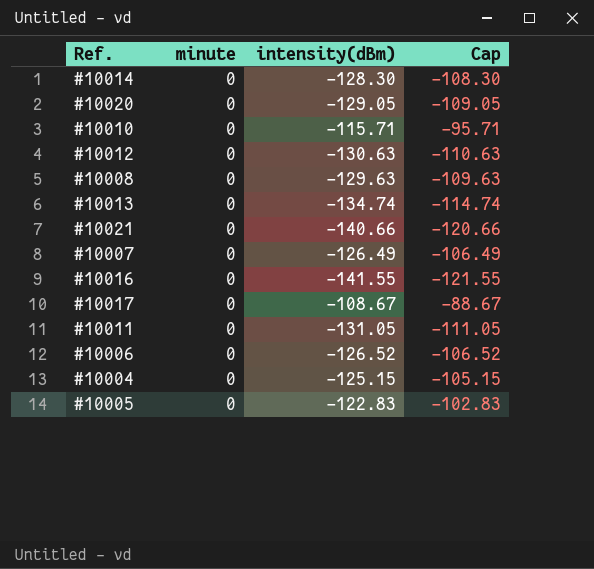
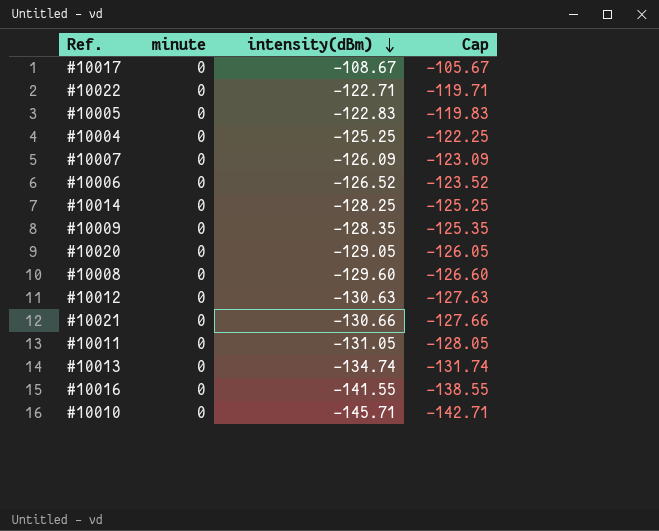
row order: none -> intensity(dBm) descending
column Cap | formula: [intensity(dBm)] + 20 -> [intensity(dBm)] + 3
row #10022: none -> 0 | -122.71 | -119.71
#10004 | intensity(dBm): -125.15 -> -125.25
#10007 | intensity(dBm): -126.49 -> -126.09
#10014 | intensity(dBm): -128.30 -> -128.25
row #10009: none -> 0 | -128.35 | -125.35
#10008 | intensity(dBm): -129.63 -> -129.60
#10021 | intensity(dBm): -140.66 -> -130.66
#10010 | intensity(dBm): -115.71 -> -145.71

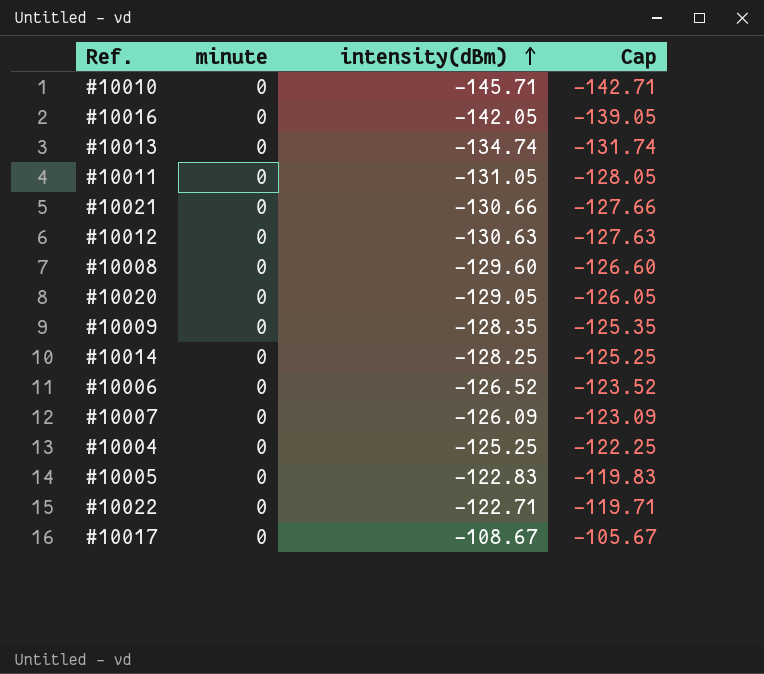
row order: intensity(dBm) descending -> intensity(dBm) ascending
#10016 | intensity(dBm): -141.55 -> -142.05
#10016 | Cap: -138.55 -> -139.05

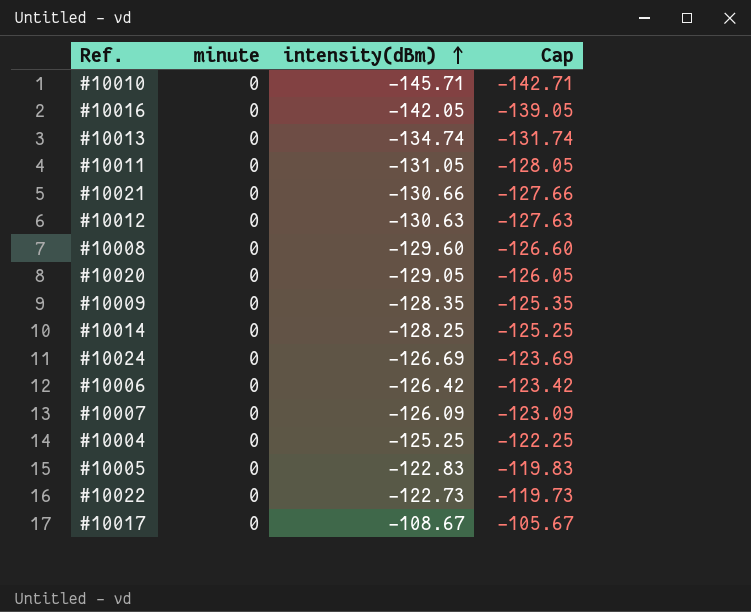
row #10024: none -> 0 | -126.69 | -123.69
#10006 | intensity(dBm): -126.52 -> -126.42
#10006 | Cap: -123.52 -> -123.42
#10022 | intensity(dBm): -122.71 -> -122.73
#10022 | Cap: -119.71 -> -119.73

